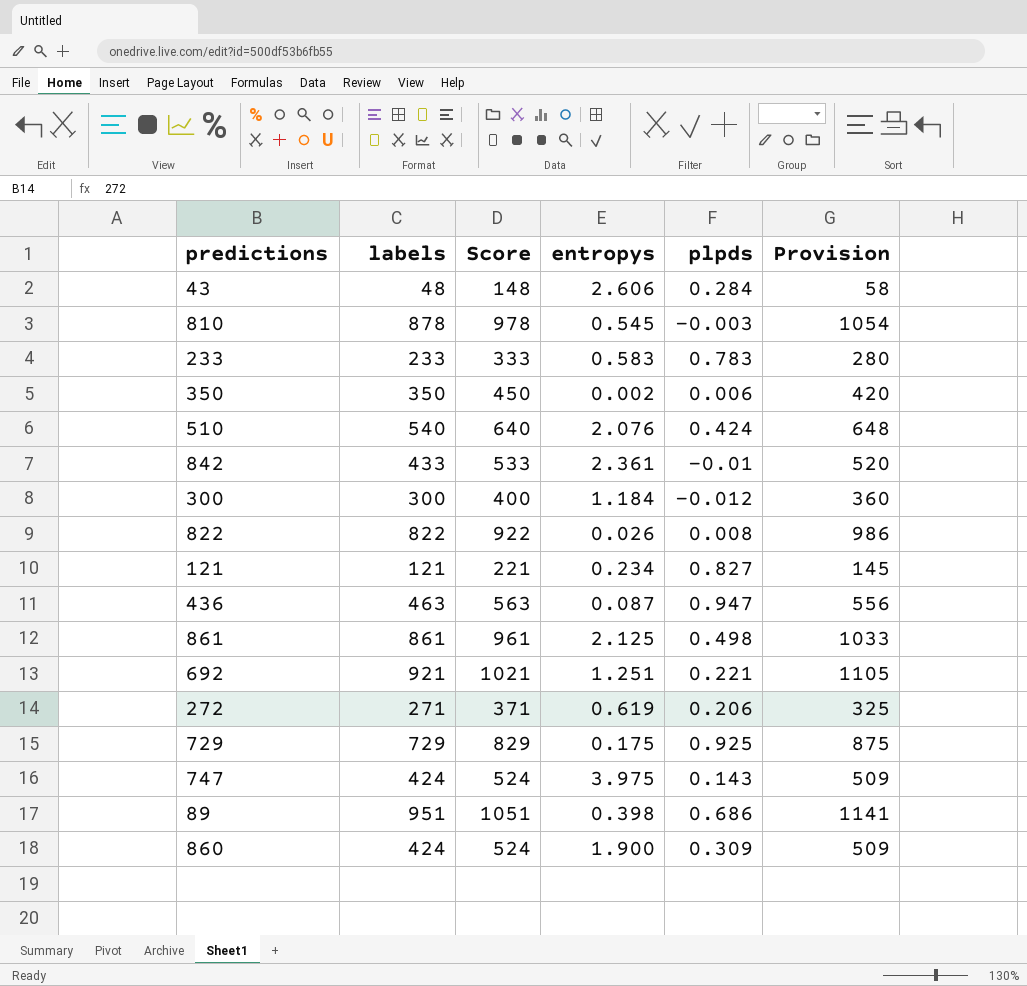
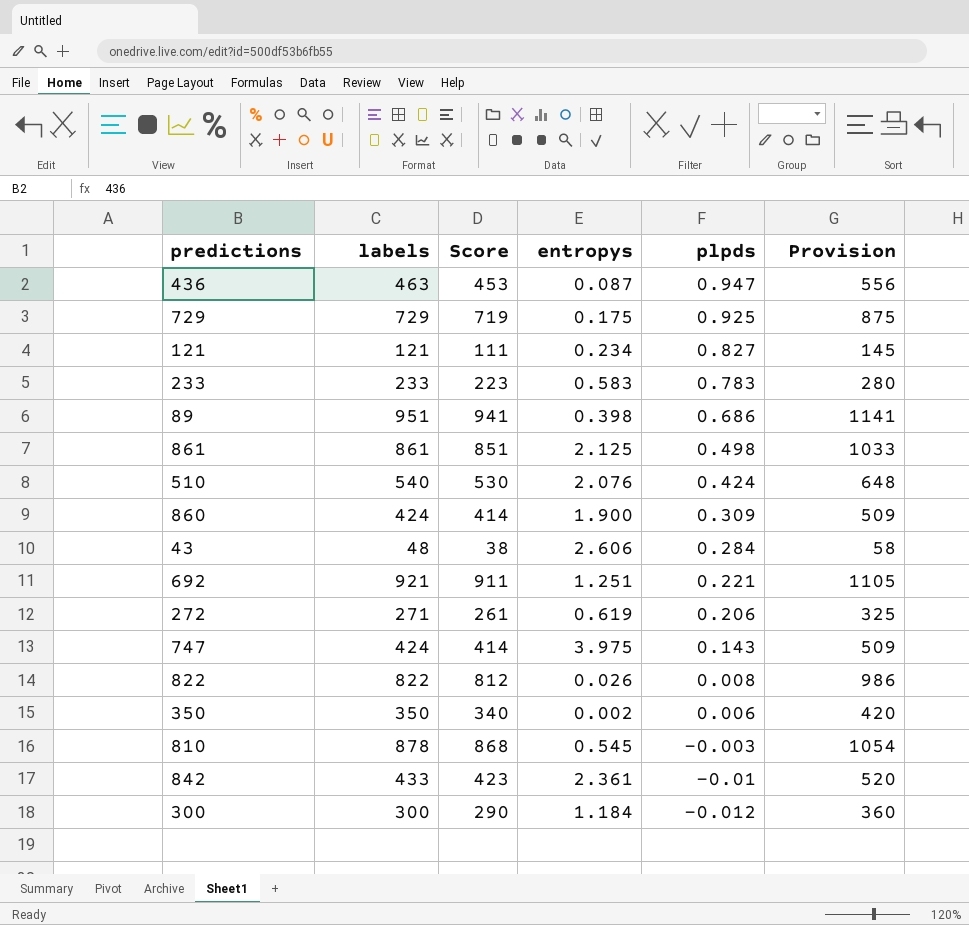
row order: none -> plpds descending
column Score | formula: [labels] + 100 -> [labels] - 10

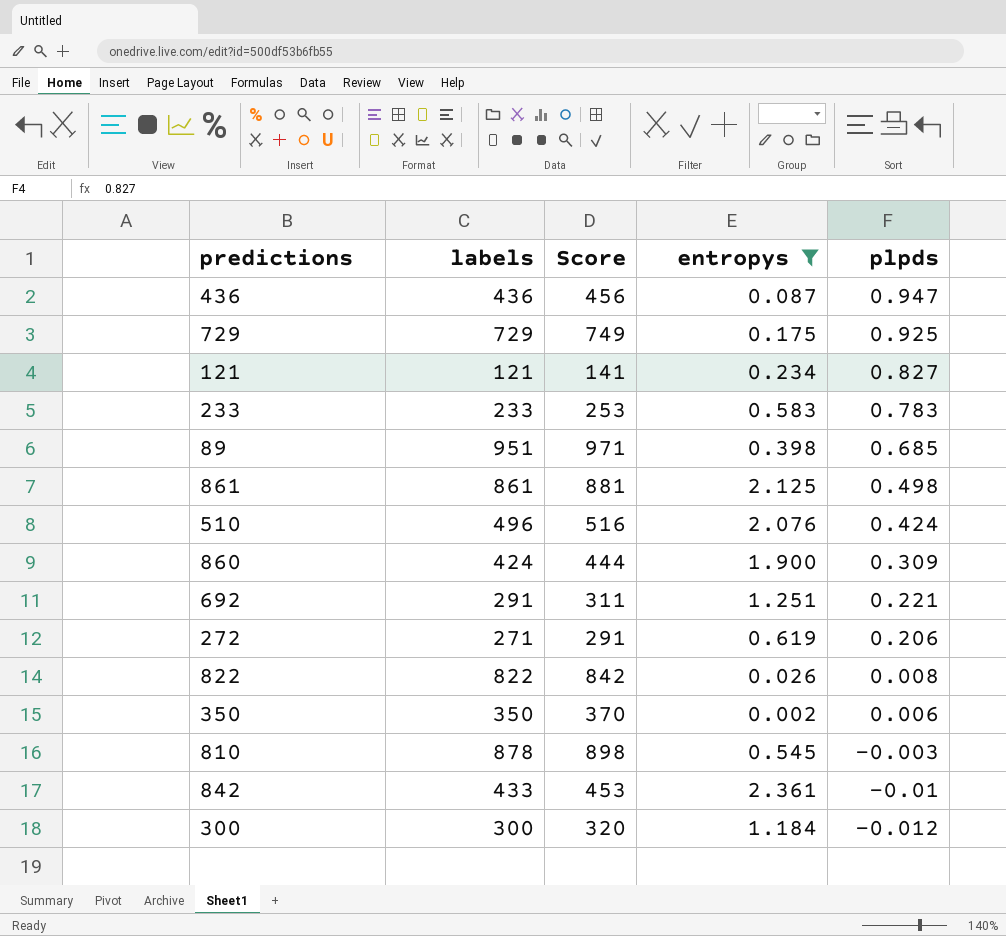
filter: none -> entropys <= 2.361
column Provision | formula: [labels] * 1.2 -> none
column Score | formula: [labels] - 10 -> [labels] + 20
436 | labels: 463 -> 436
89 | plpds: 0.686 -> 0.685
510 | labels: 540 -> 496
692 | labels: 921 -> 291

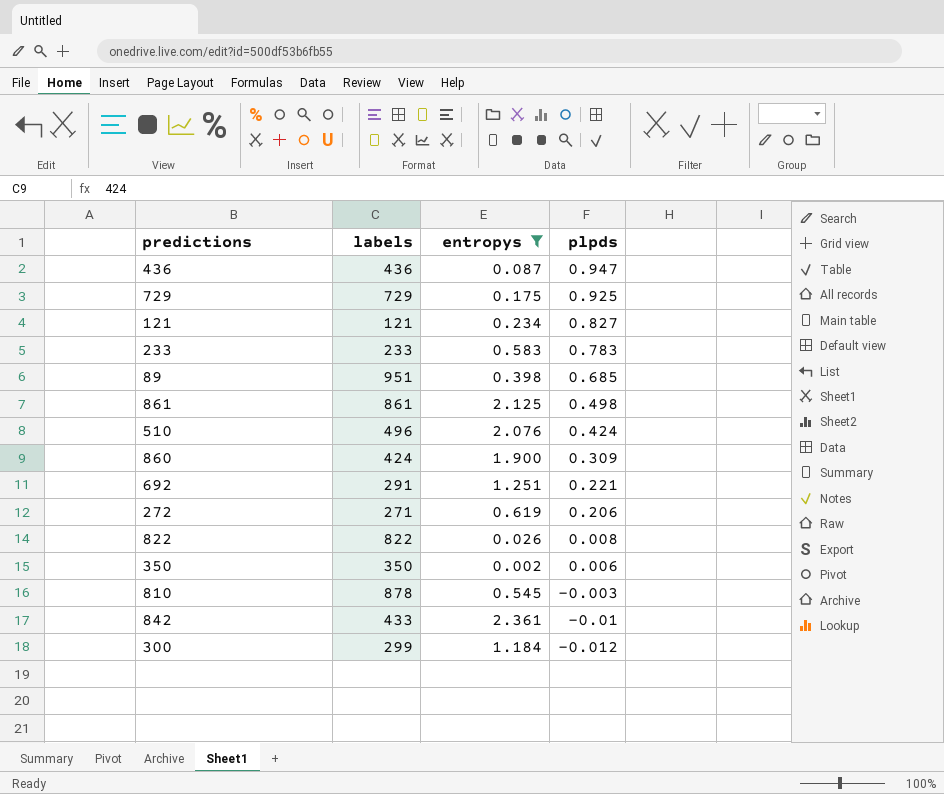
column Score | formula: [labels] + 20 -> none
300 | labels: 300 -> 299

